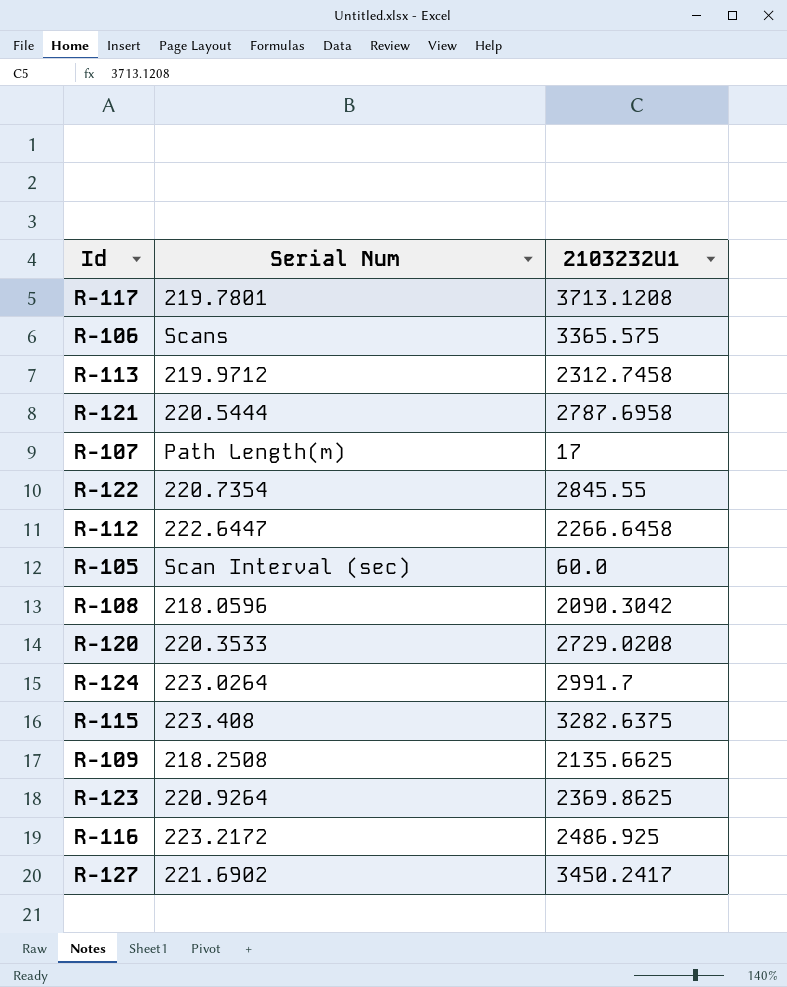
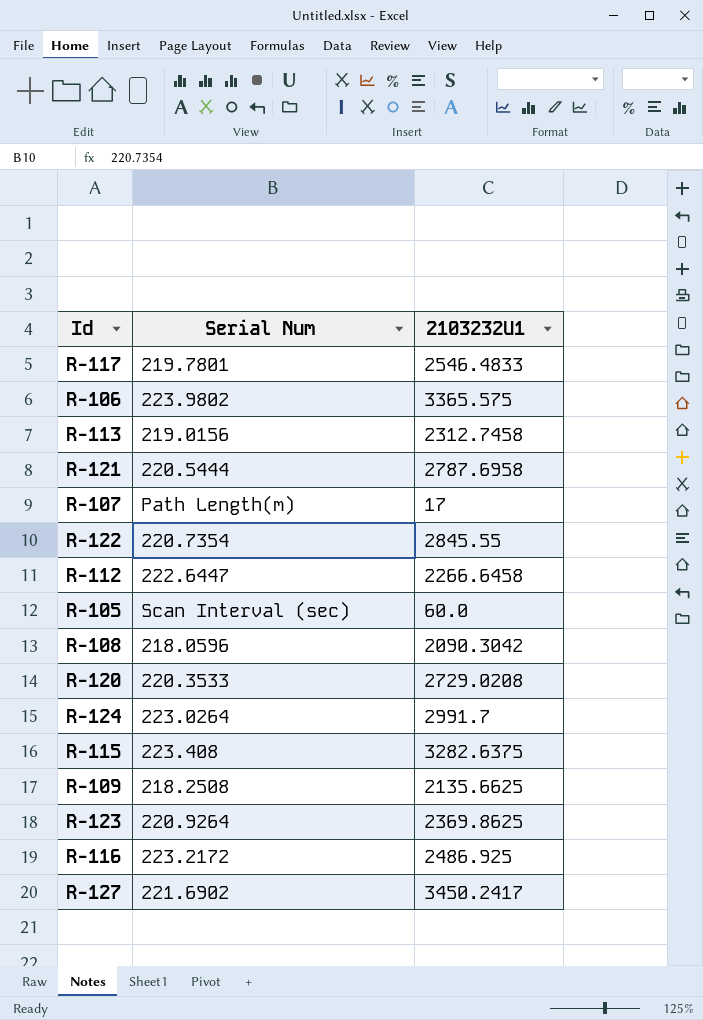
R-117 | 2103232U1: 3713.1208 -> 2546.4833
R-106 | Serial Num: Scans -> 223.9802
R-113 | Serial Num: 219.9712 -> 219.0156

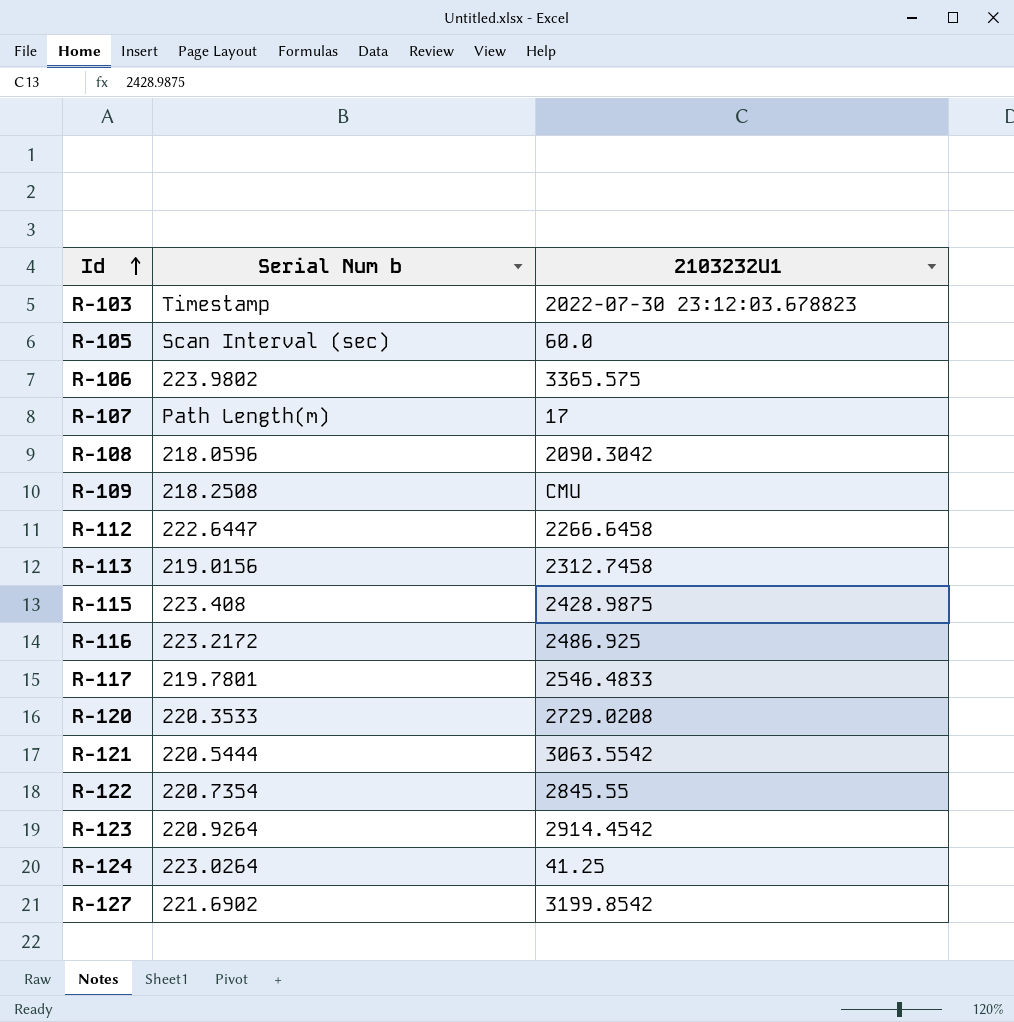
row order: none -> Id ascending
column name: Serial Num -> Serial Num b
row R-103: none -> Timestamp | 2022-07-30 23:12:03.678823
R-109 | 2103232U1: 2135.6625 -> CMU
R-115 | 2103232U1: 3282.6375 -> 2428.9875
R-121 | 2103232U1: 2787.6958 -> 3063.5542
R-123 | 2103232U1: 2369.8625 -> 2914.4542
R-124 | 2103232U1: 2991.7 -> 41.25
R-127 | 2103232U1: 3450.2417 -> 3199.8542

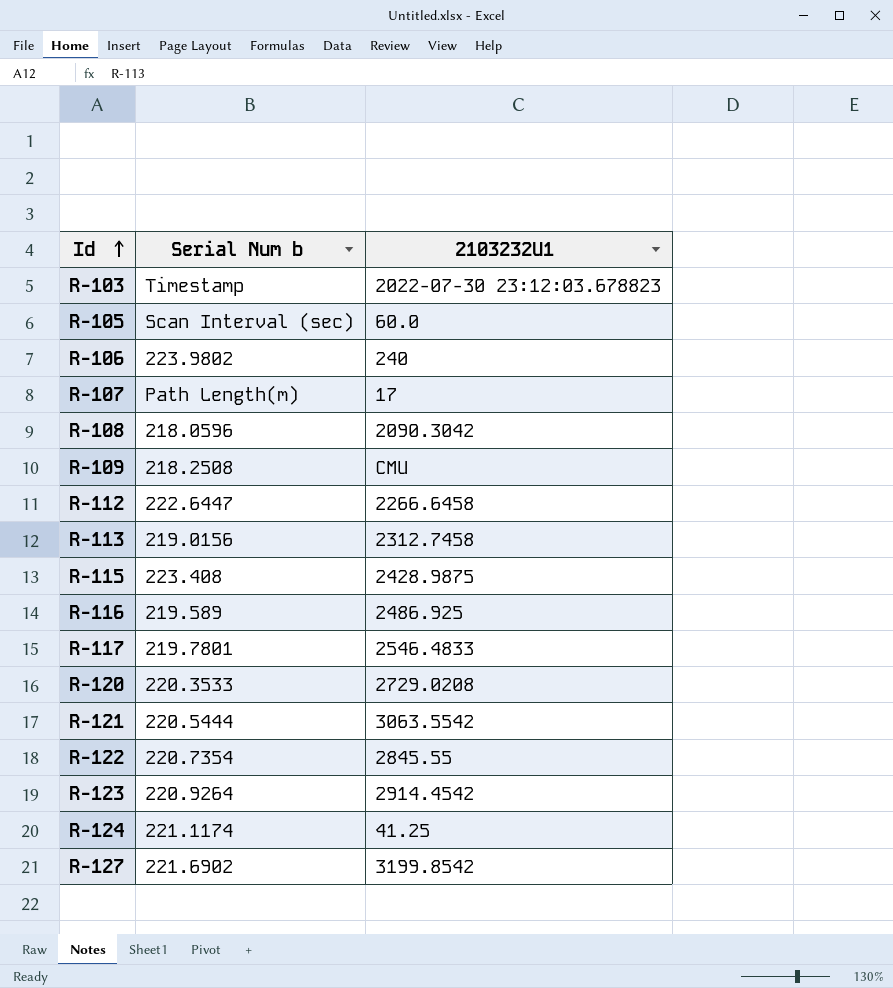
R-106 | 2103232U1: 3365.575 -> 240
R-116 | Serial Num b: 223.2172 -> 219.589
R-124 | Serial Num b: 223.0264 -> 221.1174

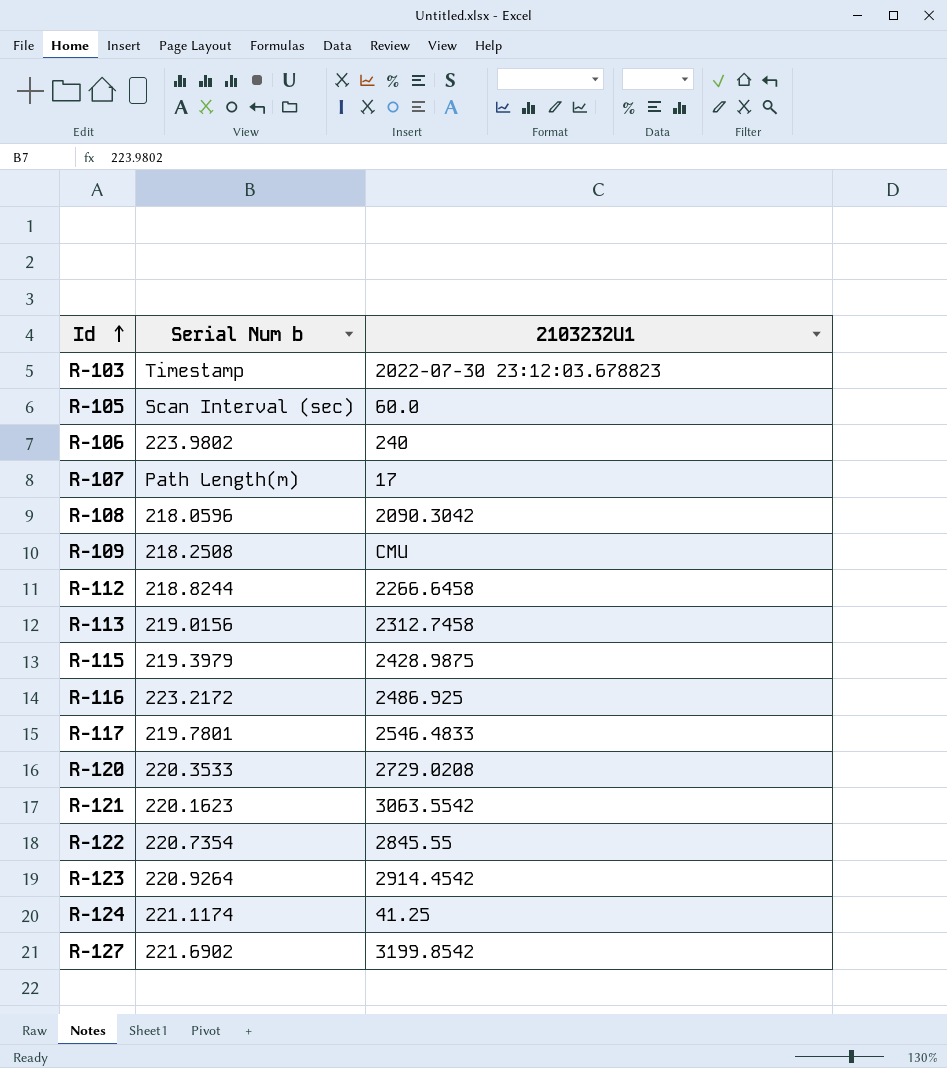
R-112 | Serial Num b: 222.6447 -> 218.8244
R-115 | Serial Num b: 223.408 -> 219.3979
R-116 | Serial Num b: 219.589 -> 223.2172
R-121 | Serial Num b: 220.5444 -> 220.1623

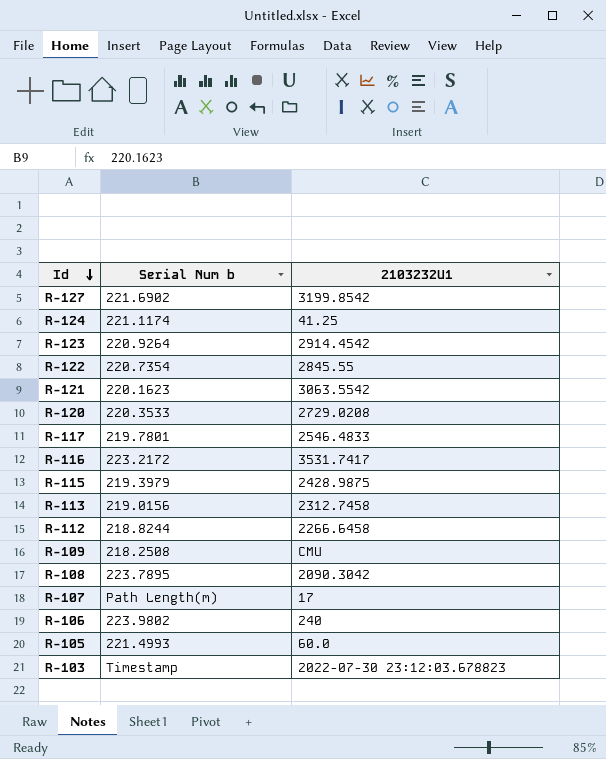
row order: Id ascending -> Id descending
R-116 | 2103232U1: 2486.925 -> 3531.7417
R-108 | Serial Num b: 218.0596 -> 223.7895
R-105 | Serial Num b: Scan Interval (sec) -> 221.4993

